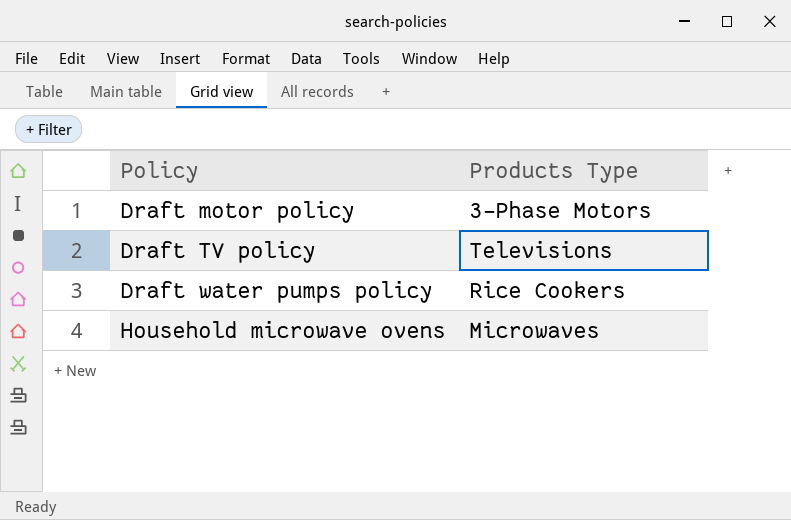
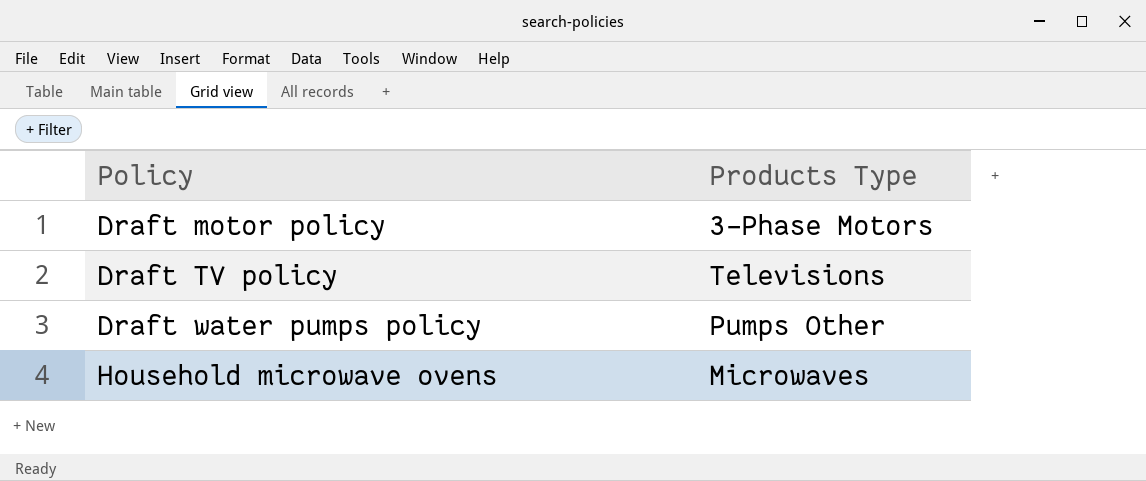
Draft water pumps policy | Products Type: Rice Cookers -> Pumps Other

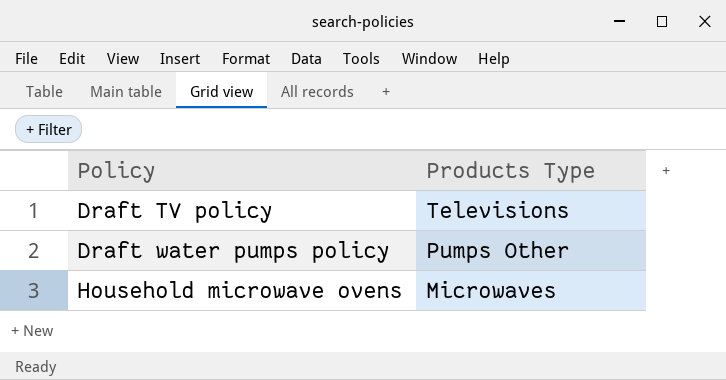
row Draft motor policy: 3-Phase Motors -> none

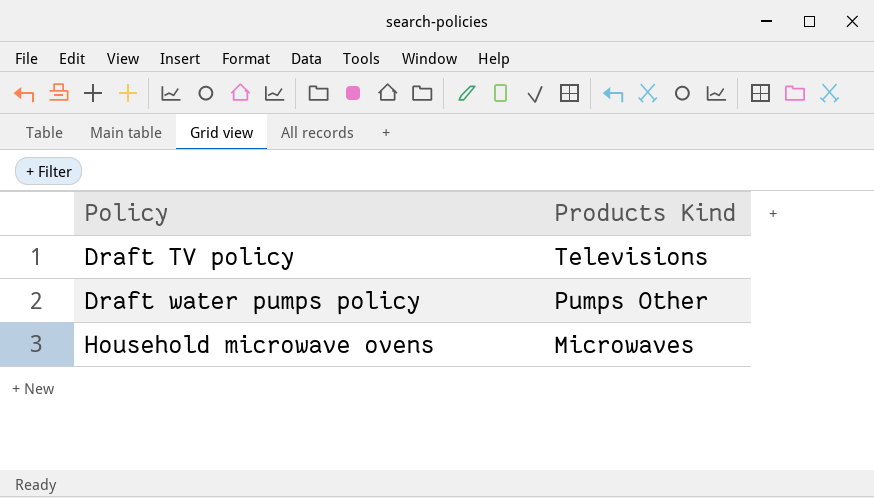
column name: Products Type -> Products Kind

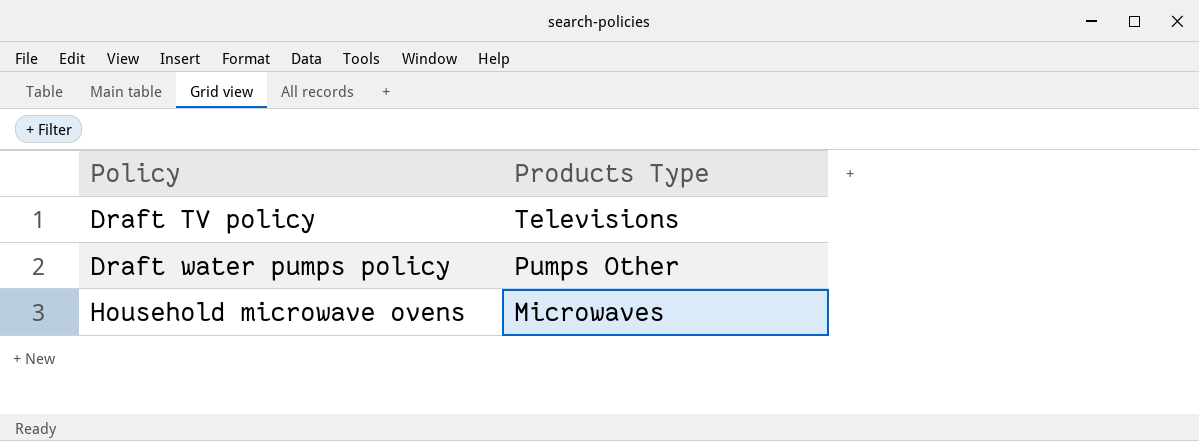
column name: Products Kind -> Products Type

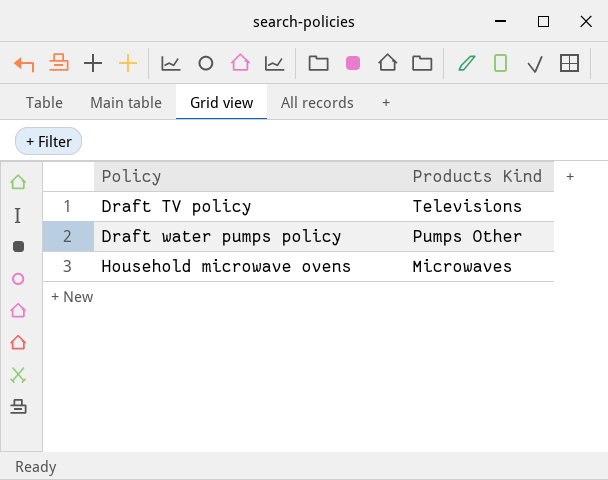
column name: Products Type -> Products Kind

